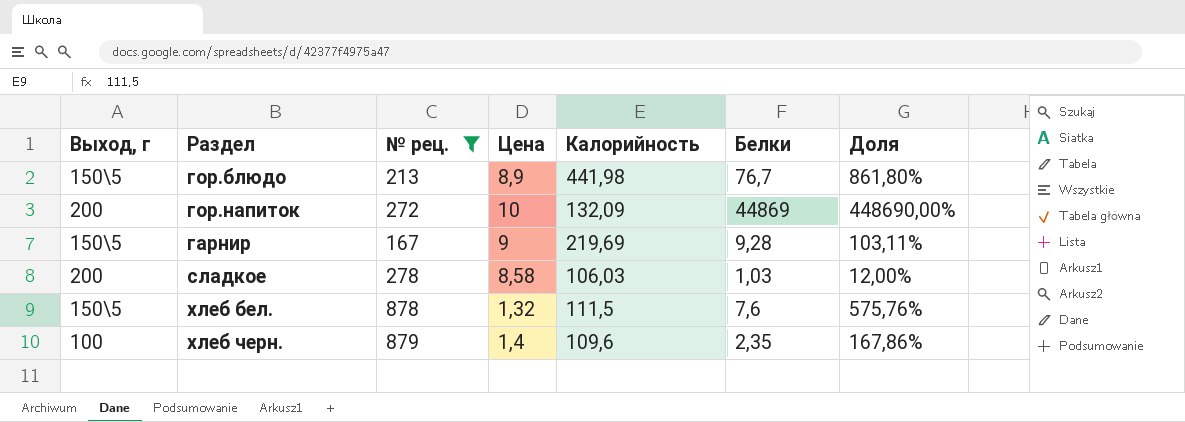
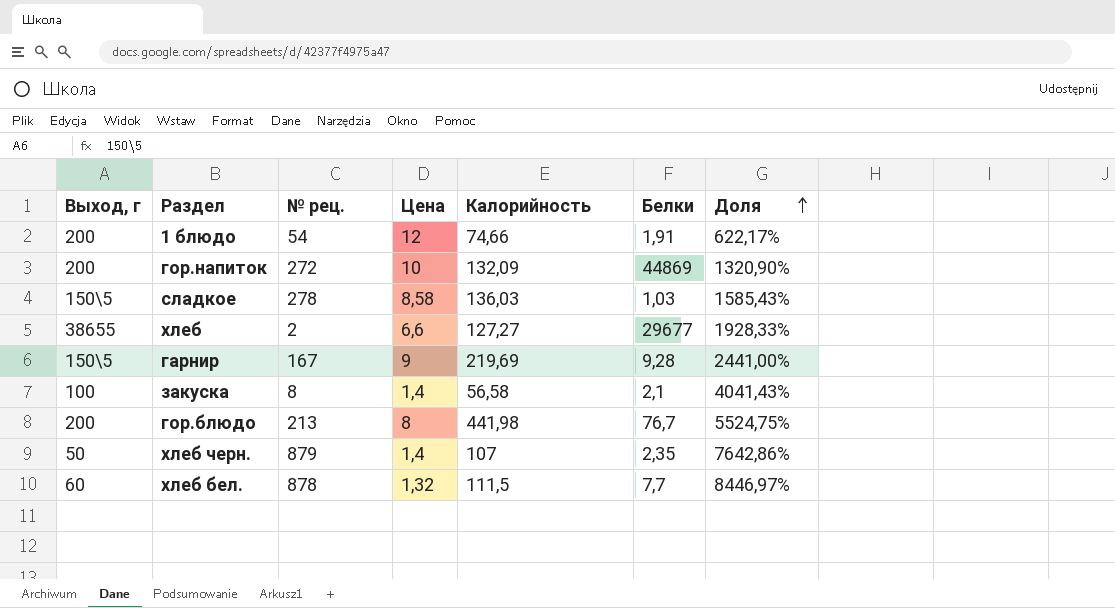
filter: № рец. >= 167 -> none
row order: none -> Доля ascending
column Доля | formula: [Белки] / [Цена] -> [Калорийность] / [Цена]
сладкое | Выход, г: 200 -> 150\5
сладкое | Калорийность: 106,03 -> 136,03
гор.блюдо | Выход, г: 150\5 -> 200
гор.блюдо | Цена: 8,9 -> 8
хлеб черн. | Выход, г: 100 -> 50
хлеб черн. | Калорийность: 109,6 -> 107
хлеб бел. | Выход, г: 150\5 -> 60
хлеб бел. | Белки: 7,6 -> 7,7

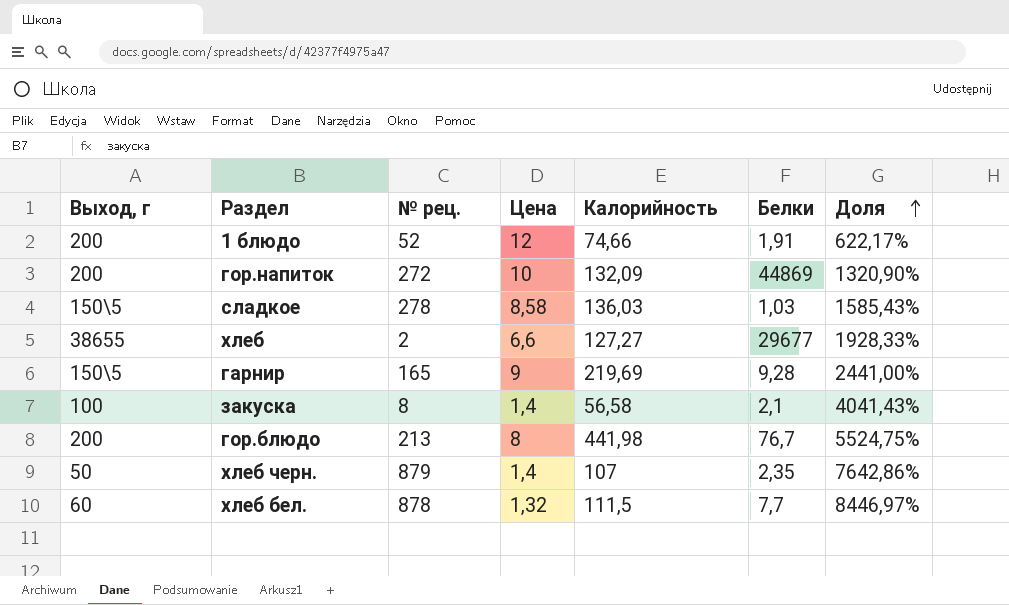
1 блюдо | № рец.: 54 -> 52
гарнир | № рец.: 167 -> 165

